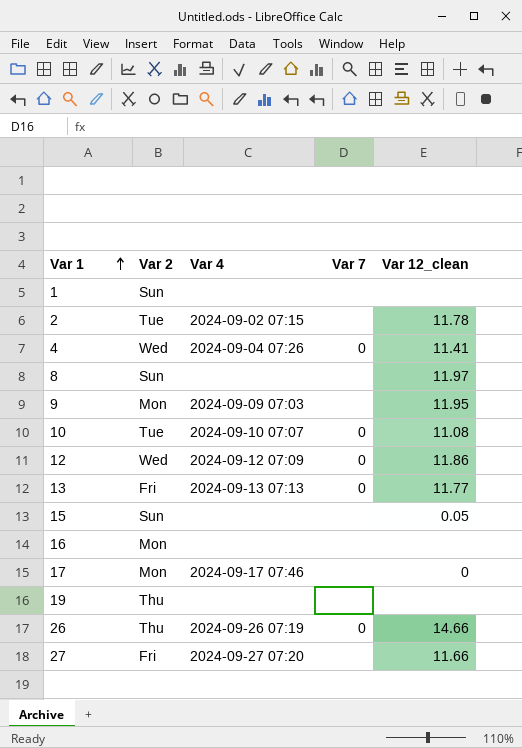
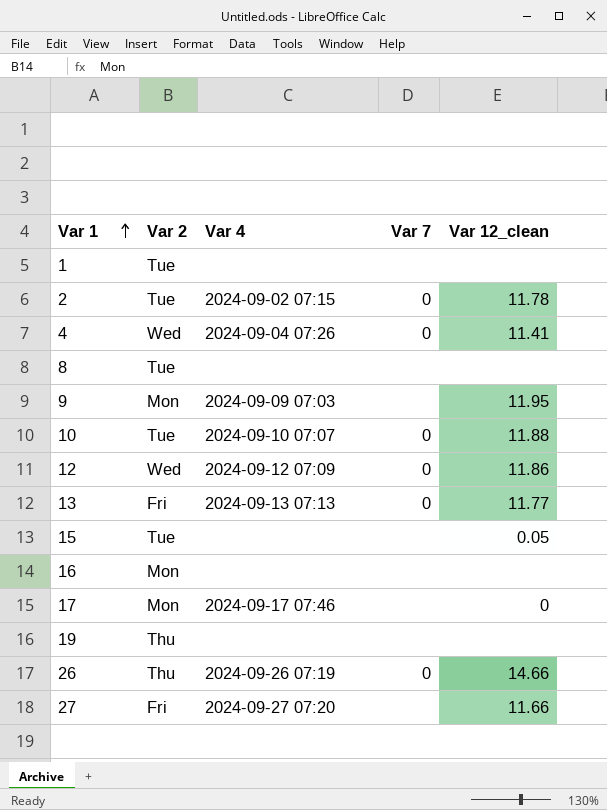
1 | Var 2: Sun -> Tue
2 | Var 7: none -> 0
8 | Var 2: Sun -> Tue
8 | Var 12_clean: 11.97 -> none
10 | Var 12_clean: 11.08 -> 11.88
15 | Var 2: Sun -> Tue

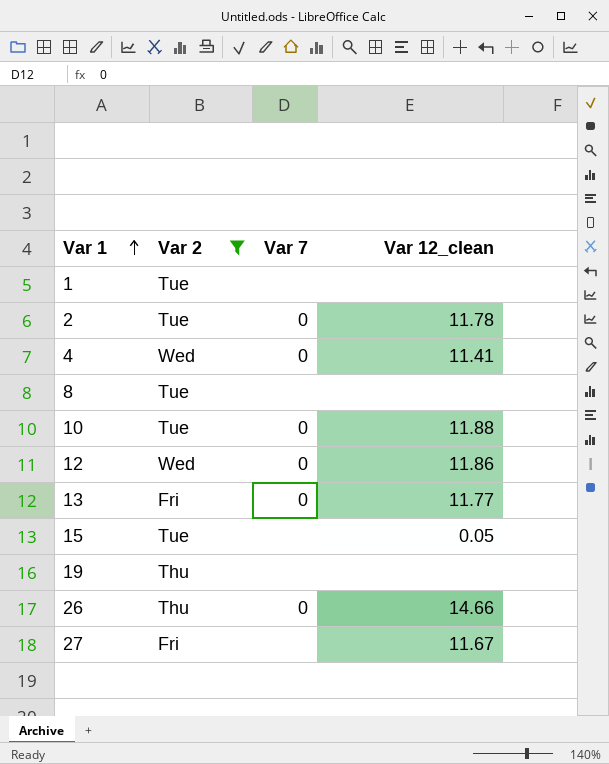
filter: none -> Var 2 != Mon
column Var 4 | position: 3 -> none
27 | Var 12_clean: 11.66 -> 11.67

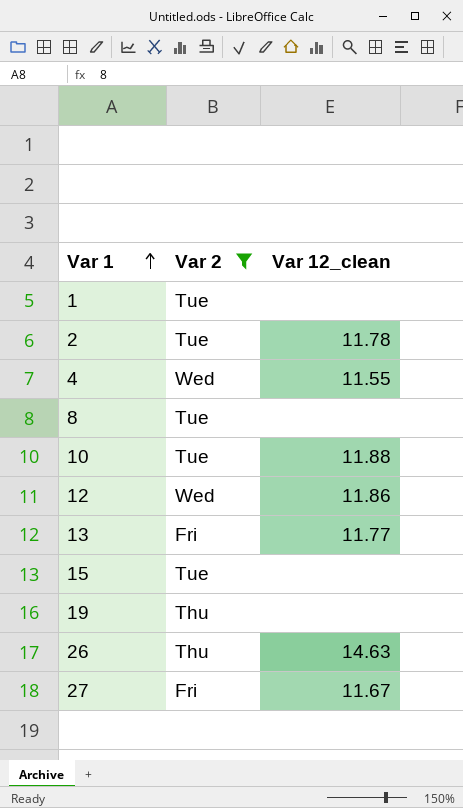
column Var 7 | position: 3 -> none
4 | Var 12_clean: 11.41 -> 11.55
15 | Var 12_clean: 0.05 -> none
26 | Var 12_clean: 14.66 -> 14.63

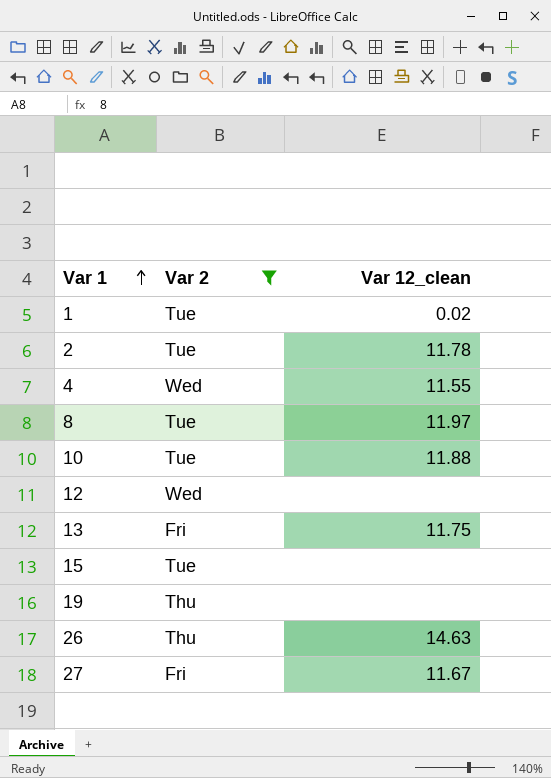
1 | Var 12_clean: none -> 0.02
8 | Var 12_clean: none -> 11.97
12 | Var 12_clean: 11.86 -> none
13 | Var 12_clean: 11.77 -> 11.75

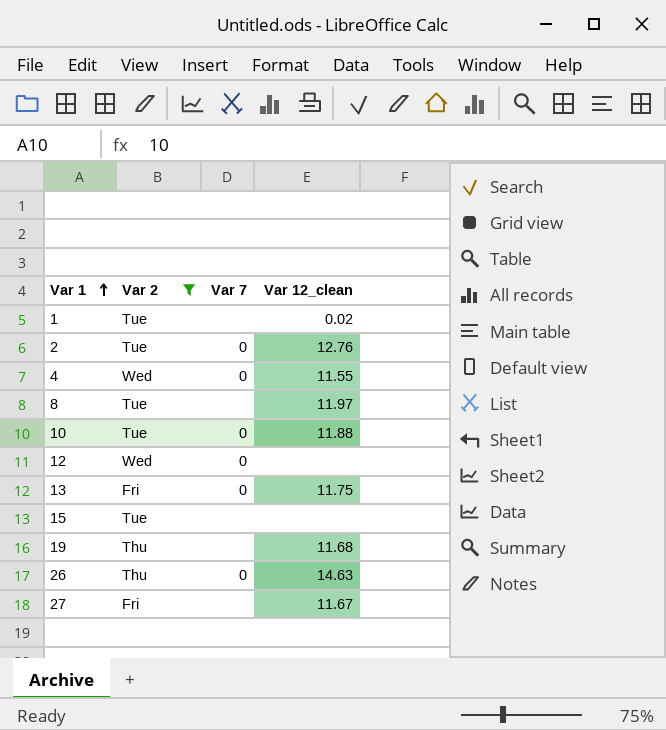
column Var 7 | position: none -> 3
2 | Var 12_clean: 11.78 -> 12.76
19 | Var 12_clean: none -> 11.68

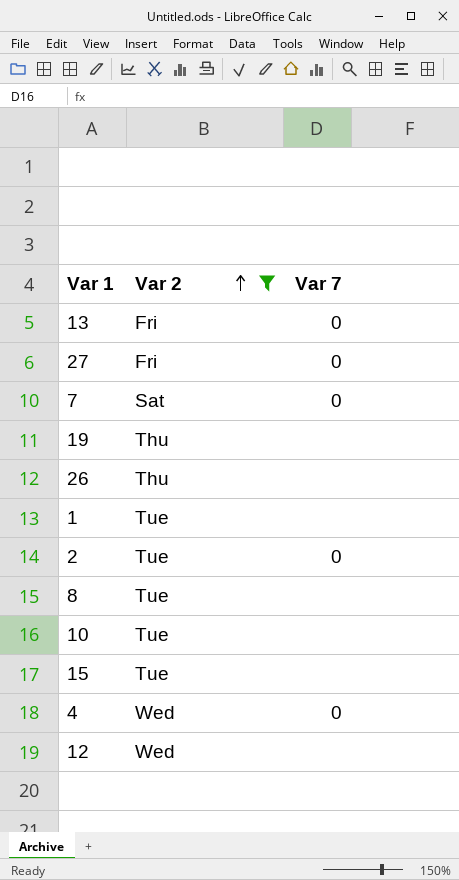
row order: Var 1 ascending -> Var 2 ascending
column Var 12_clean | position: 4 -> none
27 | Var 7: none -> 0
row 7: none -> Sat | 0
26 | Var 7: 0 -> none
10 | Var 7: 0 -> none
12 | Var 7: 0 -> none

